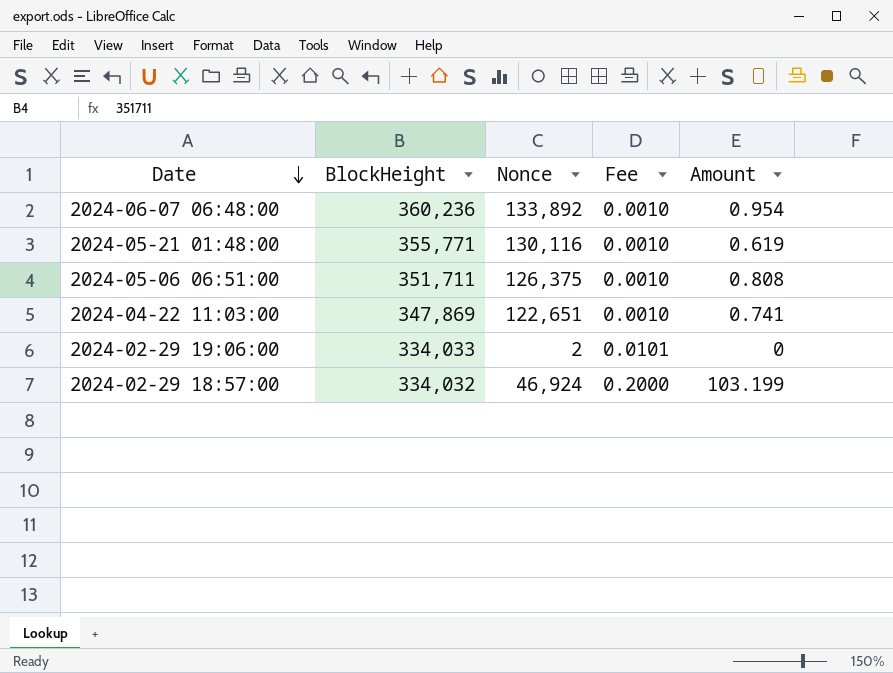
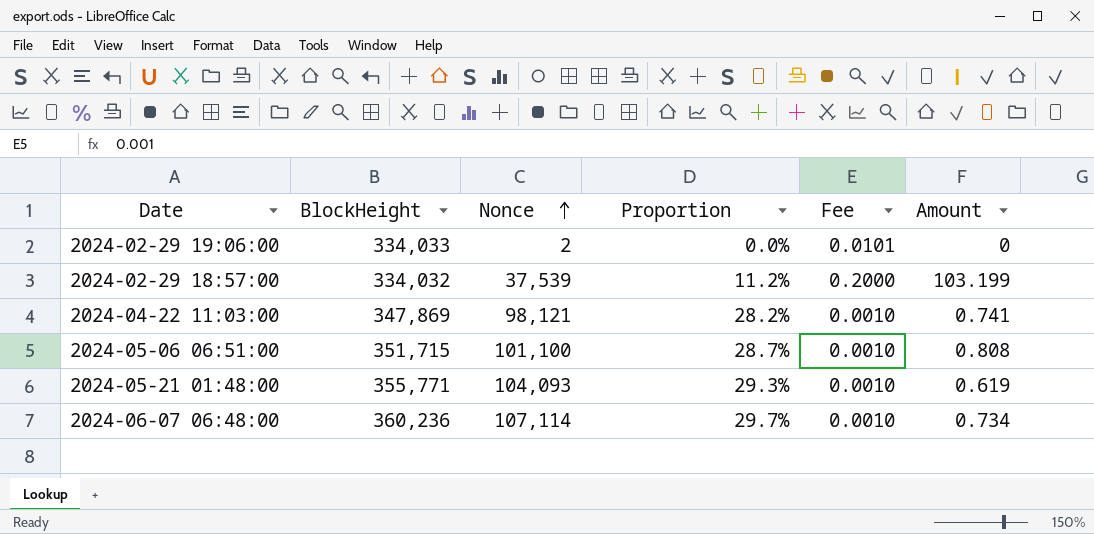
row order: Date descending -> Nonce ascending
column Proportion | formula: none -> [Nonce] / [BlockHeight]
2024-02-29 18:57:00 | Nonce: 46,924 -> 37,539
2024-04-22 11:03:00 | Nonce: 122,651 -> 98,121
2024-05-06 06:51:00 | BlockHeight: 351,711 -> 351,715
2024-05-06 06:51:00 | Nonce: 126,375 -> 101,100
2024-05-21 01:48:00 | Nonce: 130,116 -> 104,093
2024-06-07 06:48:00 | Nonce: 133,892 -> 107,114
2024-06-07 06:48:00 | Amount: 0.954 -> 0.734

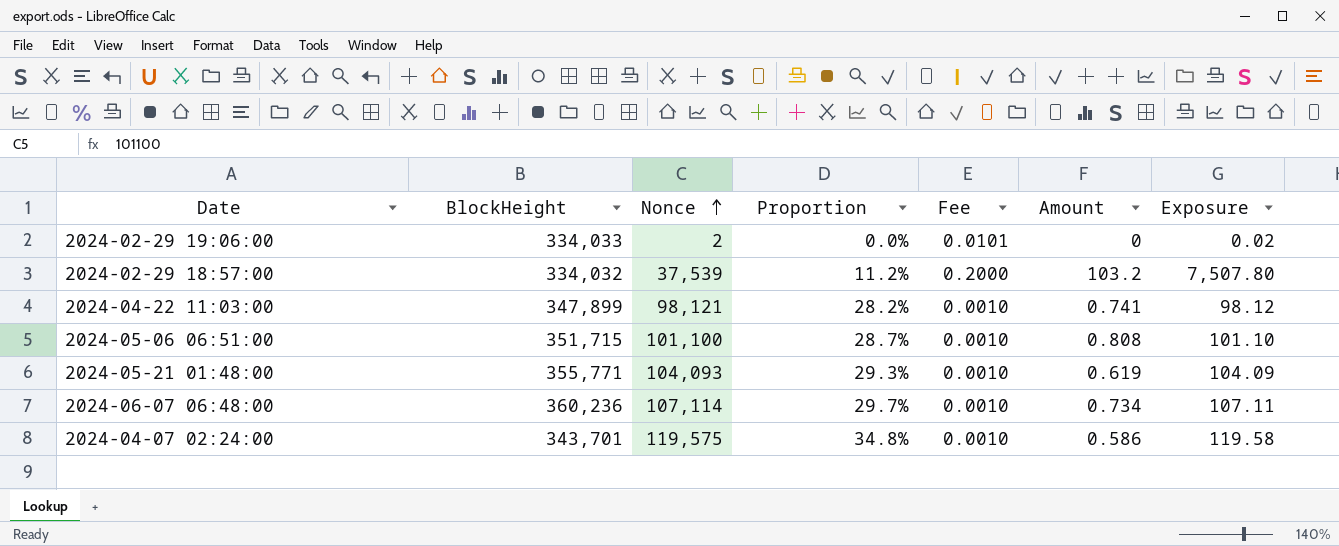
column Exposure | formula: none -> [Nonce] * [Fee]
2024-02-29 18:57:00 | Amount: 103.199 -> 103.2
2024-04-22 11:03:00 | BlockHeight: 347,869 -> 347,899
row 2024-04-07 02:24:00: none -> 343,701 | 119,575 | 34.8% | 0.0010 | 0.586 | 119.58

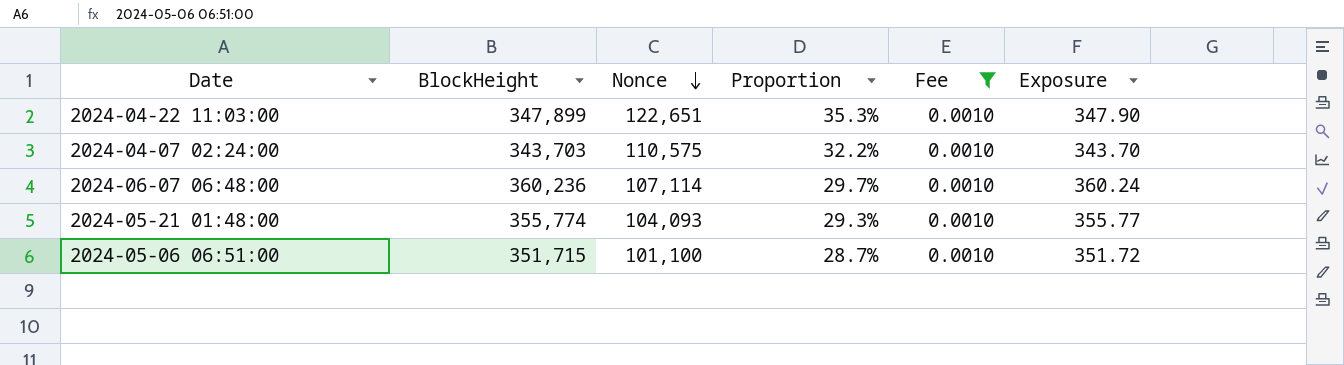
filter: none -> Fee = 0.0010
row order: Nonce ascending -> Nonce descending
column Amount | position: 6 -> none
column Exposure | formula: [Nonce] * [Fee] -> [BlockHeight] * [Fee]
2024-04-22 11:03:00 | Nonce: 98,121 -> 122,651
2024-04-22 11:03:00 | Proportion: 28.2% -> 35.3%
2024-04-07 02:24:00 | BlockHeight: 343,701 -> 343,703
2024-04-07 02:24:00 | Nonce: 119,575 -> 110,575
2024-04-07 02:24:00 | Proportion: 34.8% -> 32.2%
2024-05-21 01:48:00 | BlockHeight: 355,771 -> 355,774

